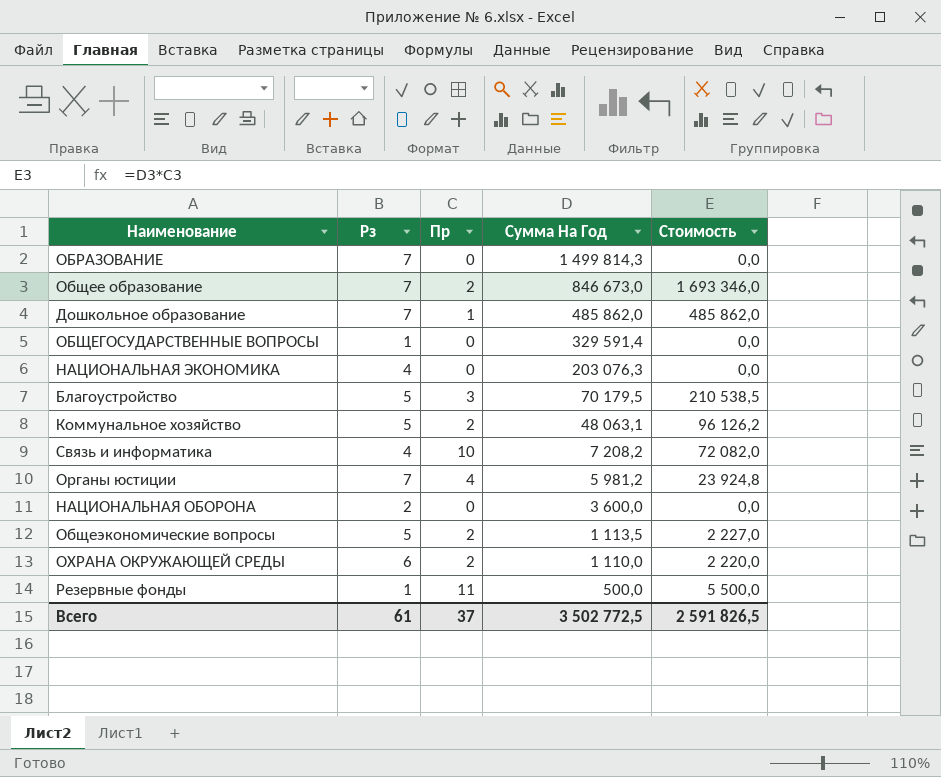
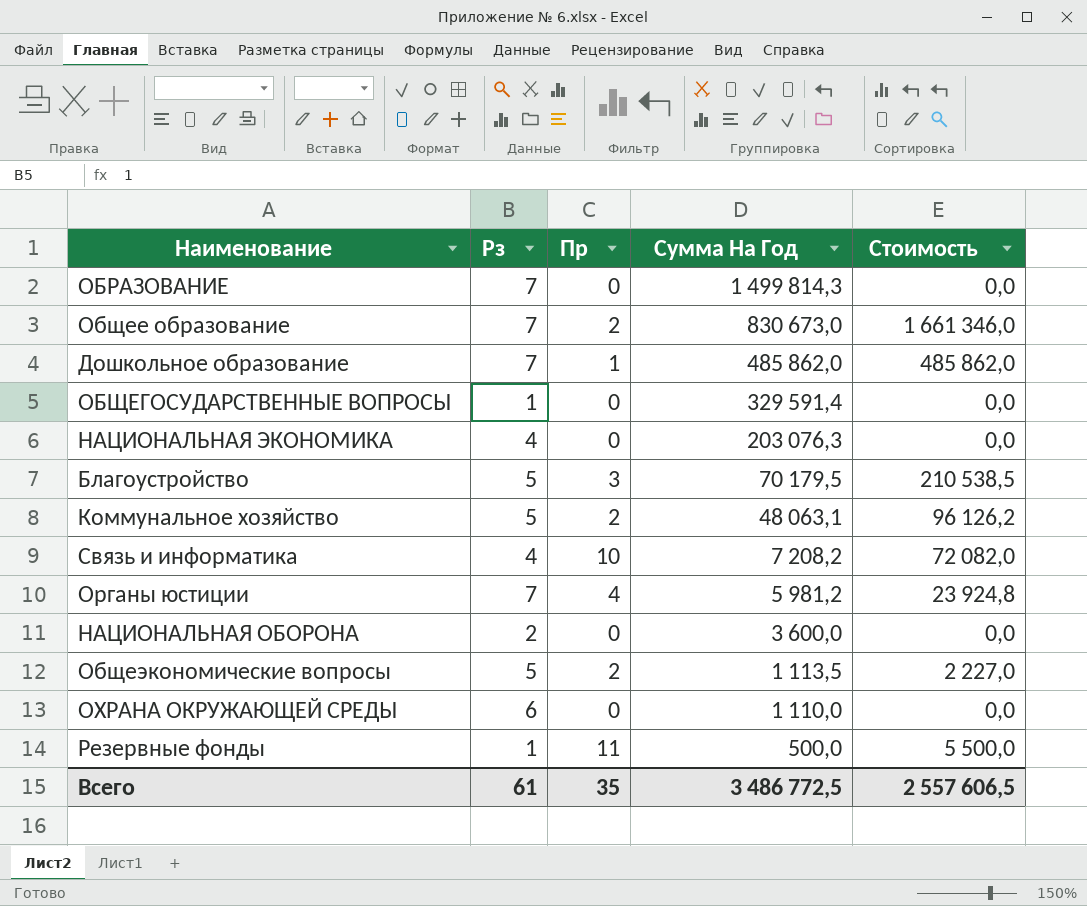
Общее образование | Сумма На Год: 846 673,0 -> 830 673,0
Общее образование | Стоимость: 1 693 346,0 -> 1 661 346,0
ОХРАНА ОКРУЖАЮЩЕЙ СРЕДЫ | Пр: 2 -> 0
ОХРАНА ОКРУЖАЮЩЕЙ СРЕДЫ | Стоимость: 2 220,0 -> 0,0
Всего | Пр: 37 -> 35
Всего | Сумма На Год: 3 502 772,5 -> 3 486 772,5
Всего | Стоимость: 2 591 826,5 -> 2 557 606,5

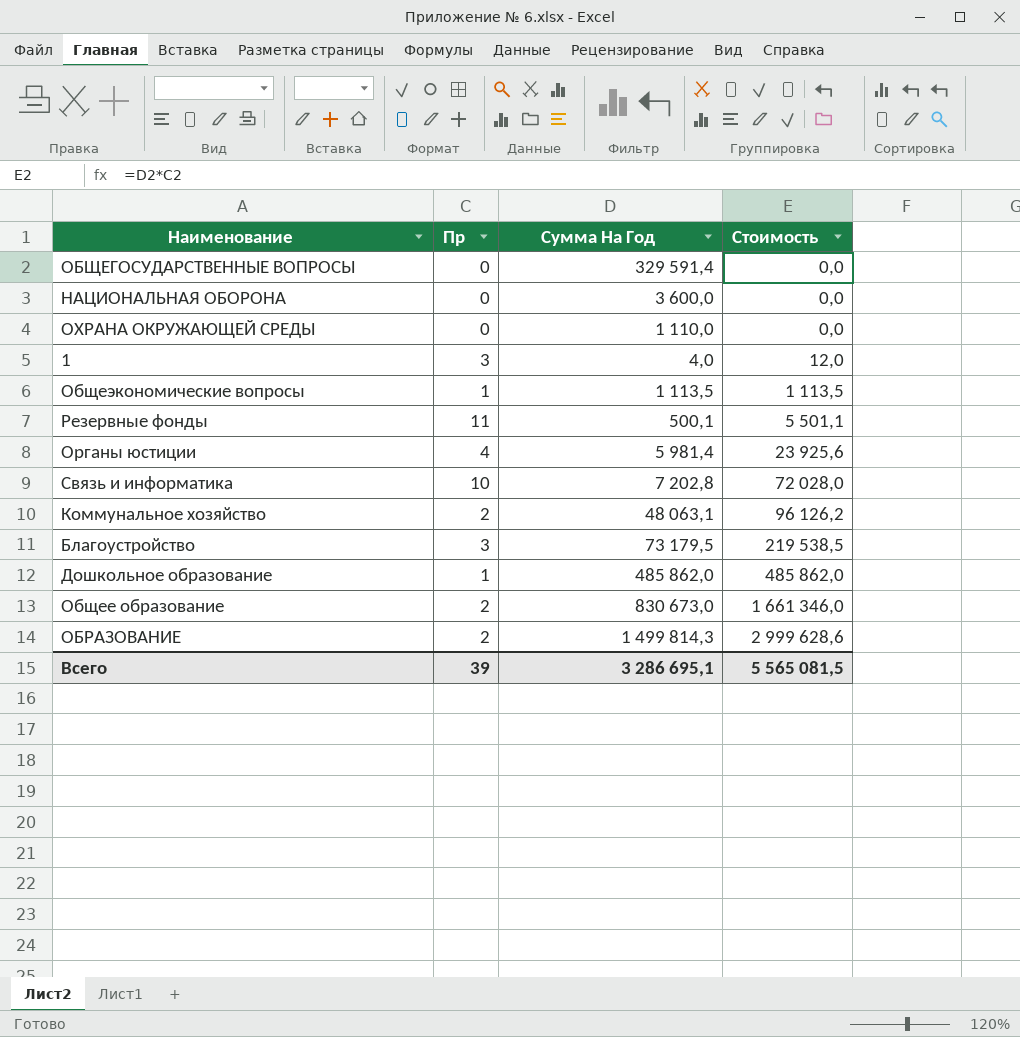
row order: Сумма На Год descending -> Стоимость ascending
column Рз | position: 2 -> none
row НАЦИОНАЛЬНАЯ ЭКОНОМИКА: 4 | 0 | 203 076,3 | 0,0 -> none
row 1: none -> 3 | 4,0 | 12,0
Общеэкономические вопросы | Пр: 2 -> 1
Общеэкономические вопросы | Стоимость: 2 227,0 -> 1 113,5
Резервные фонды | Сумма На Год: 500,0 -> 500,1
Резервные фонды | Стоимость: 5 500,0 -> 5 501,1
Органы юстиции | Сумма На Год: 5 981,2 -> 5 981,4
Органы юстиции | Стоимость: 23 924,8 -> 23 925,6
Связь и информатика | Сумма На Год: 7 208,2 -> 7 202,8
Связь и информатика | Стоимость: 72 082,0 -> 72 028,0
Благоустройство | Сумма На Год: 70 179,5 -> 73 179,5
Благоустройство | Стоимость: 210 538,5 -> 219 538,5
ОБРАЗОВАНИЕ | Пр: 0 -> 2
ОБРАЗОВАНИЕ | Стоимость: 0,0 -> 2 999 628,6
Всего | Пр: 35 -> 39
Всего | Сумма На Год: 3 486 772,5 -> 3 286 695,1
Всего | Стоимость: 2 557 606,5 -> 5 565 081,5

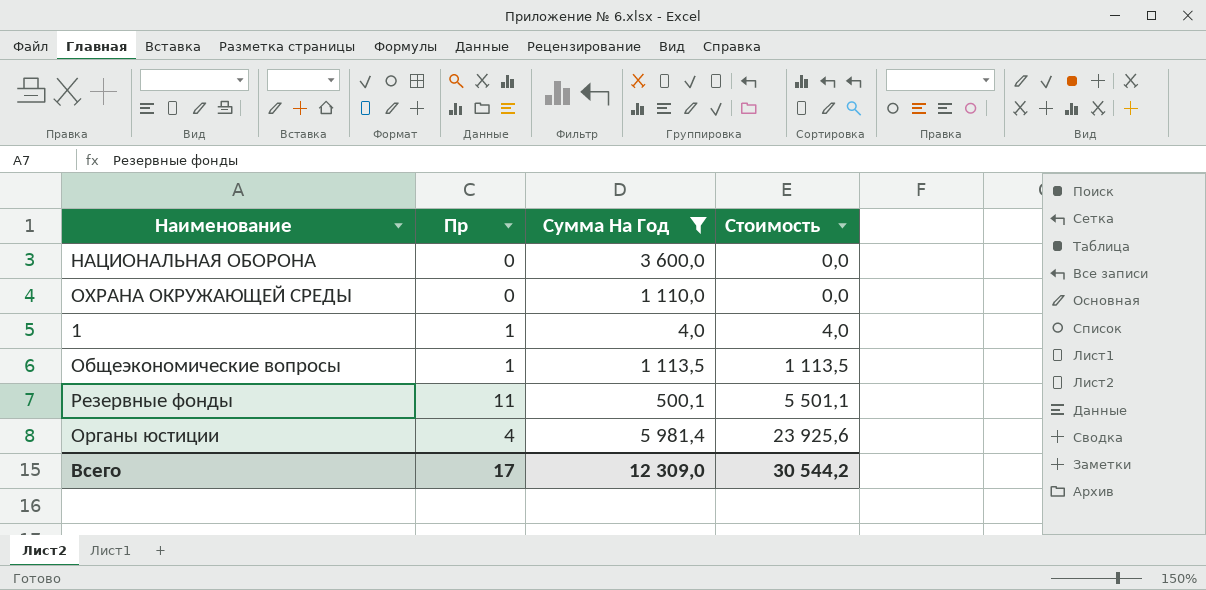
filter: none -> Сумма На Год <= 5 981,4
1 | Пр: 3 -> 1
1 | Стоимость: 12,0 -> 4,0
Всего | Пр: 39 -> 17
Всего | Сумма На Год: 3 286 695,1 -> 12 309,0
Всего | Стоимость: 5 565 081,5 -> 30 544,2

